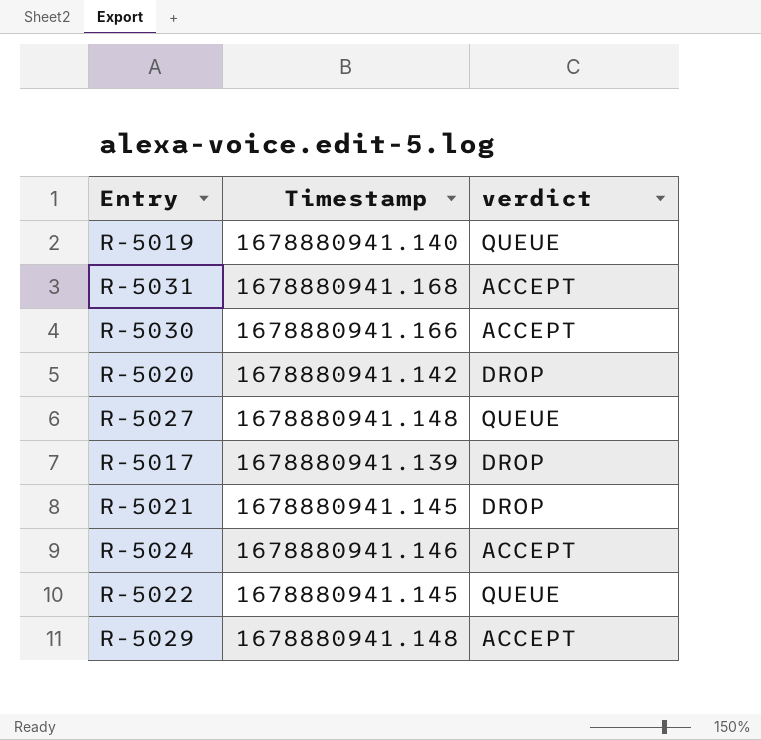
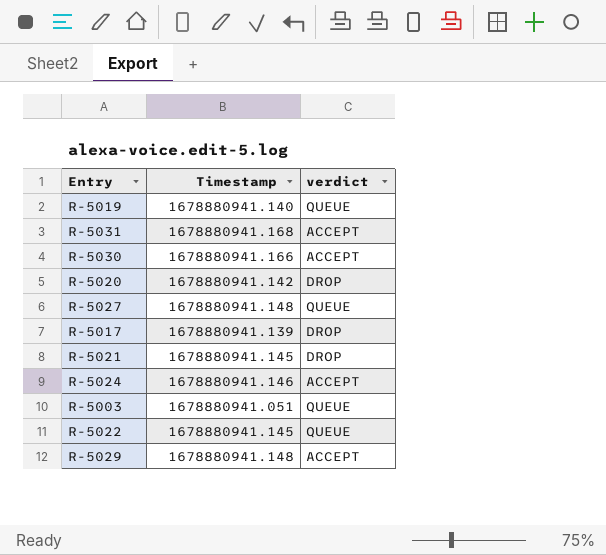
row R-5003: none -> 1678880941.051 | QUEUE

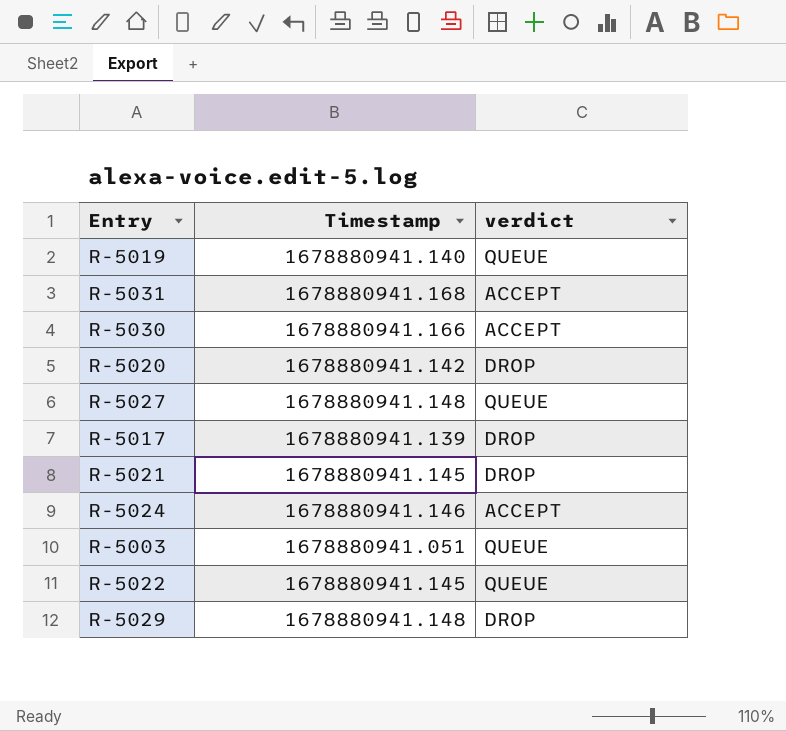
R-5029 | verdict: ACCEPT -> DROP

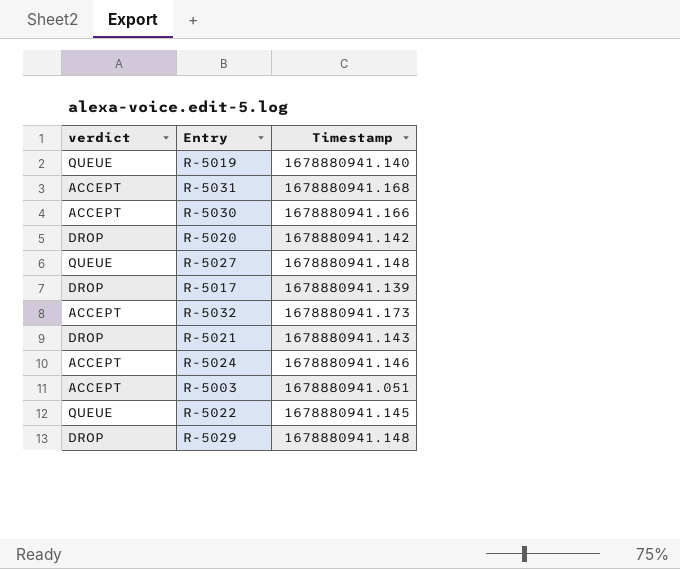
column verdict | position: 3 -> 1
row R-5032: none -> ACCEPT | 1678880941.173
R-5021 | Timestamp: 1678880941.145 -> 1678880941.143
R-5003 | verdict: QUEUE -> ACCEPT

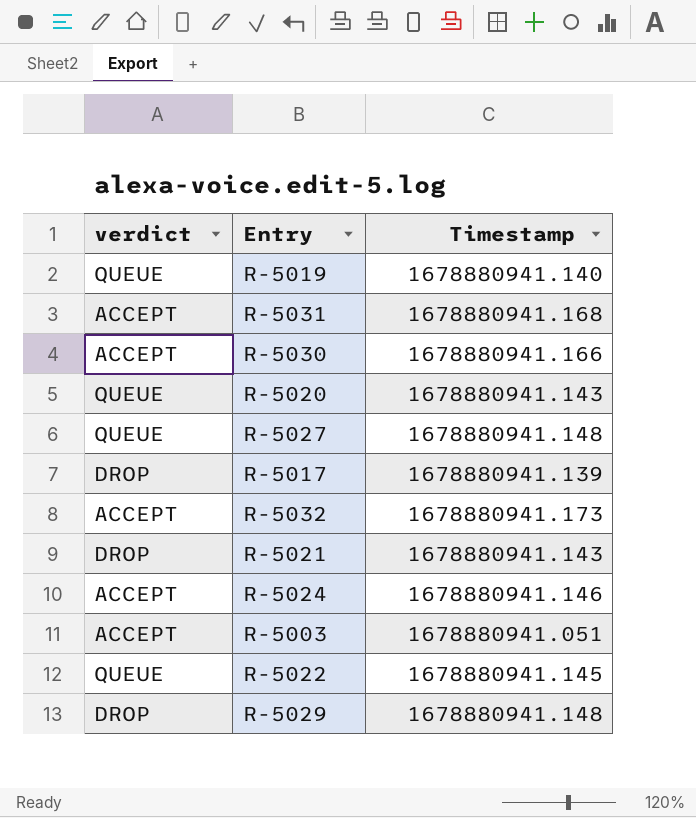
R-5020 | verdict: DROP -> QUEUE
R-5020 | Timestamp: 1678880941.142 -> 1678880941.143

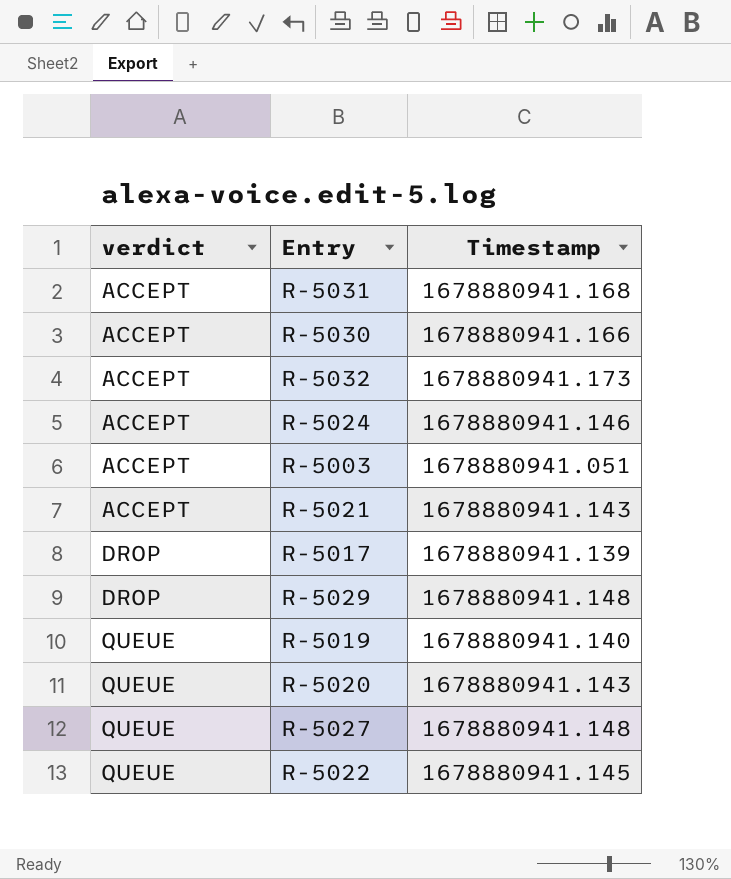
row order: none -> verdict ascending
R-5021 | verdict: DROP -> ACCEPT

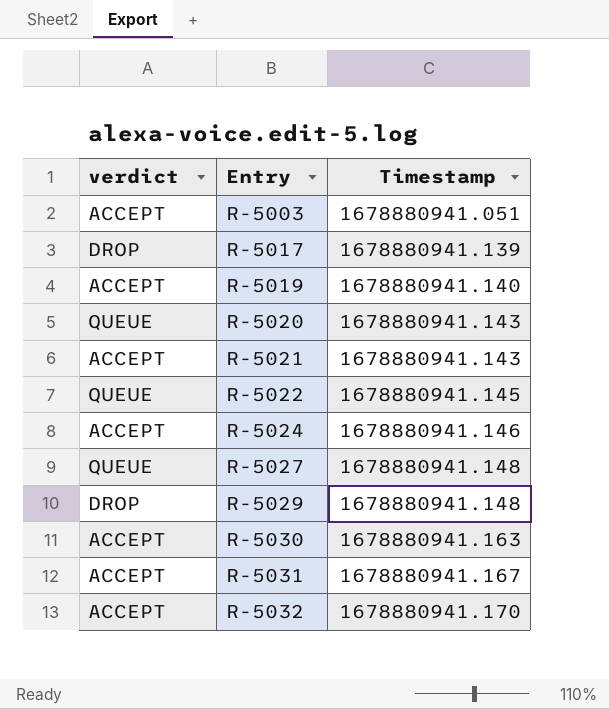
row order: verdict ascending -> Entry ascending
R-5019 | verdict: QUEUE -> ACCEPT
R-5030 | Timestamp: 1678880941.166 -> 1678880941.163
R-5031 | Timestamp: 1678880941.168 -> 1678880941.167
R-5032 | Timestamp: 1678880941.173 -> 1678880941.170

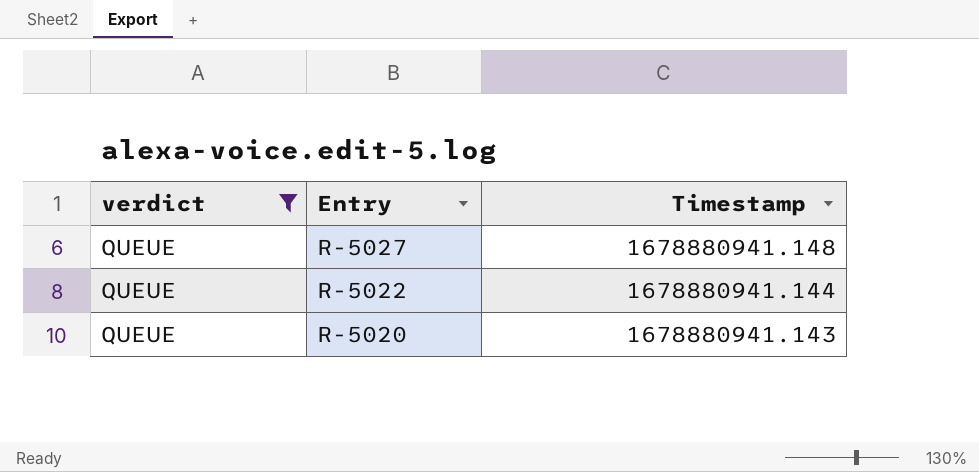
filter: none -> verdict = QUEUE
row order: Entry ascending -> Entry descending
R-5022 | Timestamp: 1678880941.145 -> 1678880941.144

